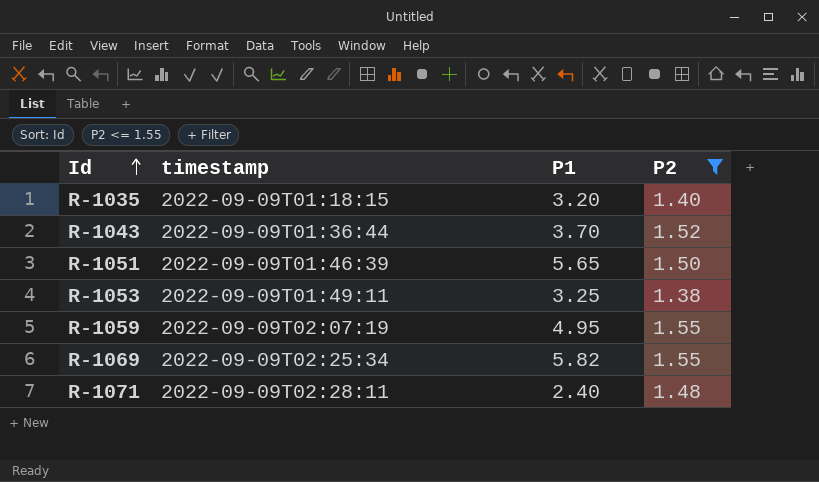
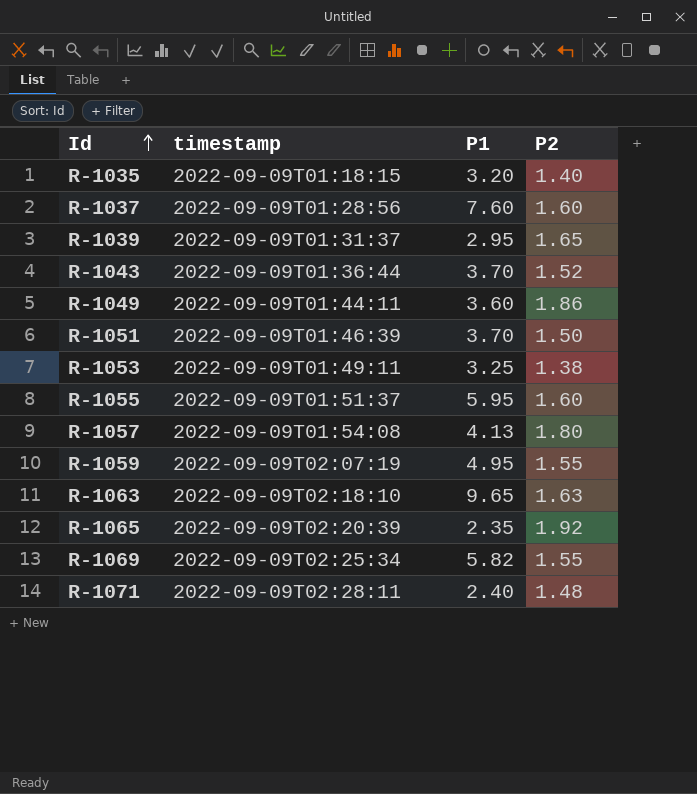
filter: P2 <= 1.55 -> none
R-1051 | P1: 5.65 -> 3.70

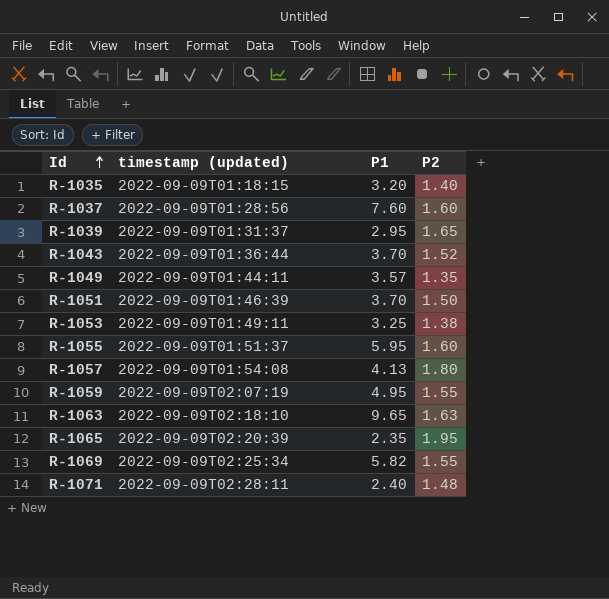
column name: timestamp -> timestamp (updated)
R-1049 | P1: 3.60 -> 3.57
R-1049 | P2: 1.86 -> 1.35
R-1065 | P2: 1.92 -> 1.95

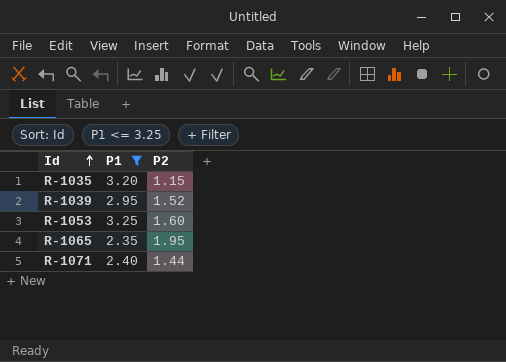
filter: none -> P1 <= 3.25
column timestamp (updated) | position: 2 -> none
R-1035 | P2: 1.40 -> 1.15
R-1039 | P2: 1.65 -> 1.52
R-1053 | P2: 1.38 -> 1.60
R-1071 | P2: 1.48 -> 1.44

